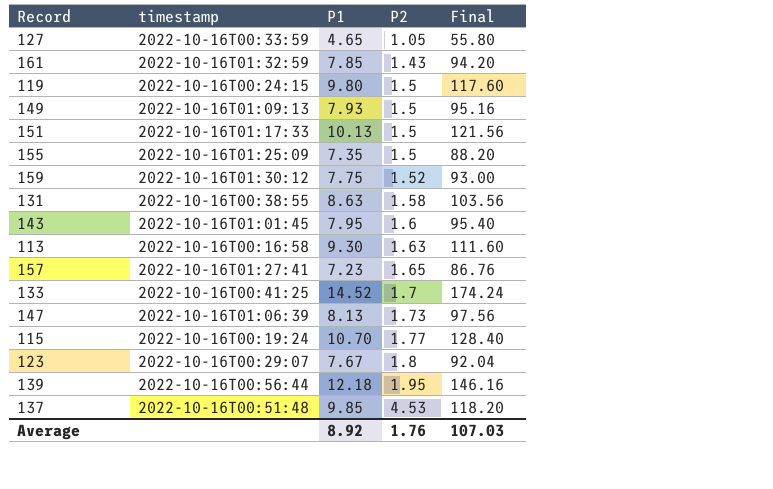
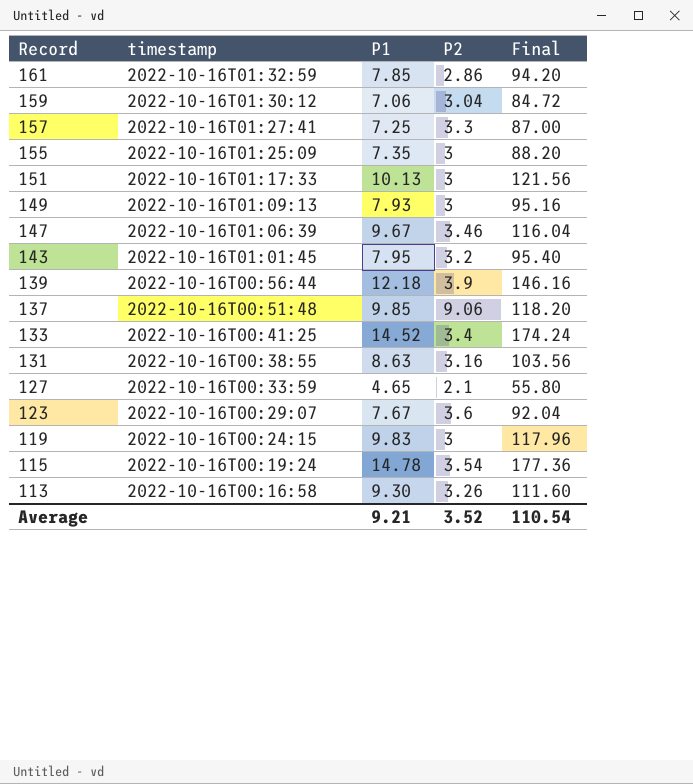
row order: P2 ascending -> Record descending
161 | P2: 1.43 -> 2.86
159 | P1: 7.75 -> 7.06
159 | P2: 1.52 -> 3.04
159 | Final: 93.00 -> 84.72
157 | P1: 7.23 -> 7.25
157 | P2: 1.65 -> 3.3
157 | Final: 86.76 -> 87.00
155 | P2: 1.5 -> 3
151 | P2: 1.5 -> 3
149 | P2: 1.5 -> 3
147 | P1: 8.13 -> 9.67
147 | P2: 1.73 -> 3.46
147 | Final: 97.56 -> 116.04
143 | P2: 1.6 -> 3.2
139 | P2: 1.95 -> 3.9
137 | P2: 4.53 -> 9.06
133 | P2: 1.7 -> 3.4
131 | P2: 1.58 -> 3.16
127 | P2: 1.05 -> 2.1
123 | P2: 1.8 -> 3.6
119 | P1: 9.80 -> 9.83
119 | P2: 1.5 -> 3
119 | Final: 117.60 -> 117.96
115 | P1: 10.70 -> 14.78
115 | P2: 1.77 -> 3.54
115 | Final: 128.40 -> 177.36
113 | P2: 1.63 -> 3.26
Average | P1: 8.92 -> 9.21
Average | P2: 1.76 -> 3.52
Average | Final: 107.03 -> 110.54

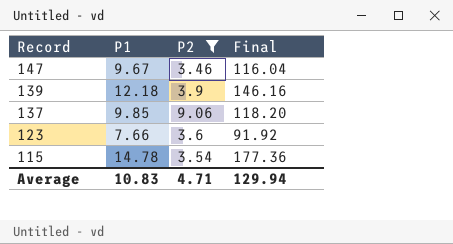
filter: none -> P2 >= 3.46
column timestamp | position: 2 -> none
123 | P1: 7.67 -> 7.66
123 | Final: 92.04 -> 91.92
Average | P1: 9.21 -> 10.83
Average | P2: 3.52 -> 4.71
Average | Final: 110.54 -> 129.94

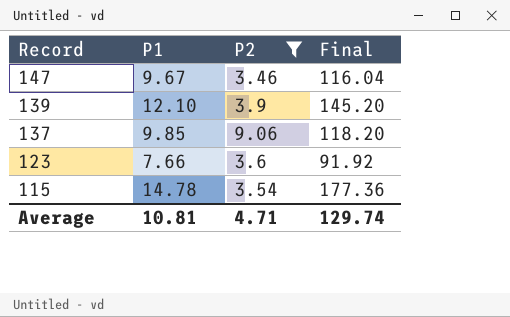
139 | P1: 12.18 -> 12.10
139 | Final: 146.16 -> 145.20
Average | P1: 10.83 -> 10.81
Average | Final: 129.94 -> 129.74

